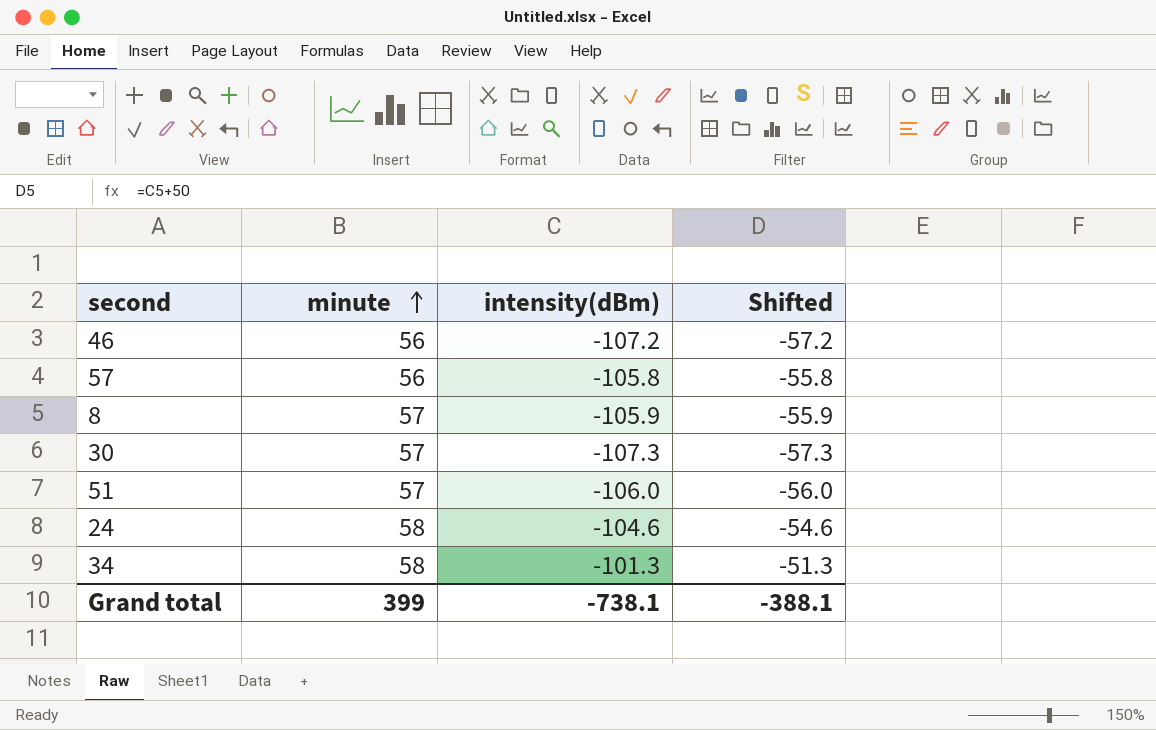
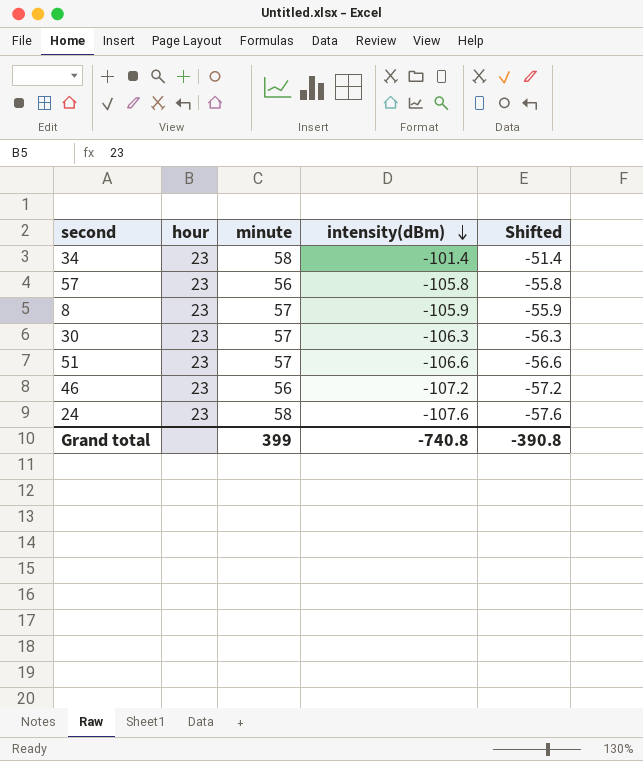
row order: minute ascending -> intensity(dBm) descending
column hour | position: none -> 2
34 | intensity(dBm): -101.3 -> -101.4
34 | Shifted: -51.3 -> -51.4
30 | intensity(dBm): -107.3 -> -106.3
30 | Shifted: -57.3 -> -56.3
51 | intensity(dBm): -106.0 -> -106.6
51 | Shifted: -56.0 -> -56.6
24 | intensity(dBm): -104.6 -> -107.6
24 | Shifted: -54.6 -> -57.6
Grand total | intensity(dBm): -738.1 -> -740.8
Grand total | Shifted: -388.1 -> -390.8

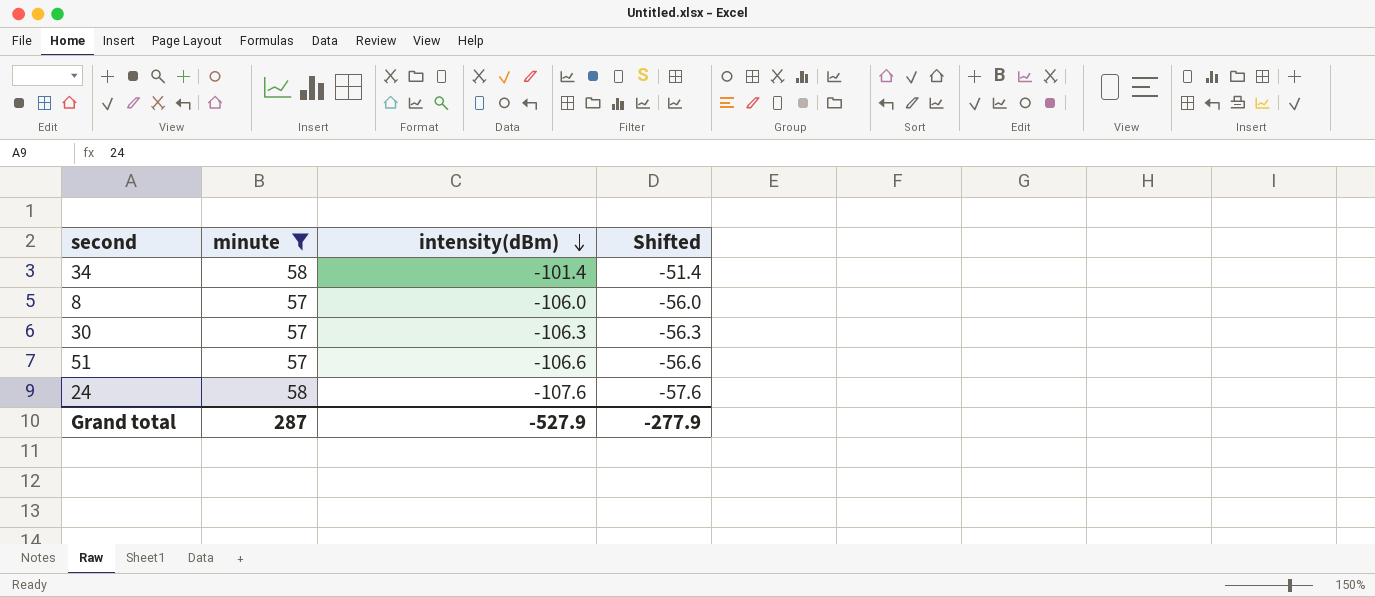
filter: none -> minute != 56
column hour | position: 2 -> none
8 | intensity(dBm): -105.9 -> -106.0
8 | Shifted: -55.9 -> -56.0
Grand total | minute: 399 -> 287
Grand total | intensity(dBm): -740.8 -> -527.9
Grand total | Shifted: -390.8 -> -277.9

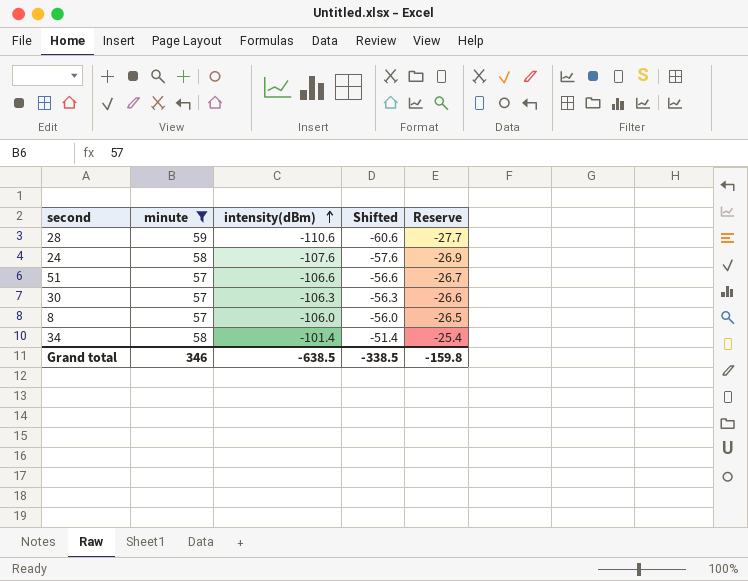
row order: intensity(dBm) descending -> intensity(dBm) ascending
column Reserve | formula: none -> [intensity(dBm)] * 0.25
row 28: none -> 59 | -110.6 | -60.6 | -27.7
Grand total | minute: 287 -> 346
Grand total | intensity(dBm): -527.9 -> -638.5
Grand total | Shifted: -277.9 -> -338.5

